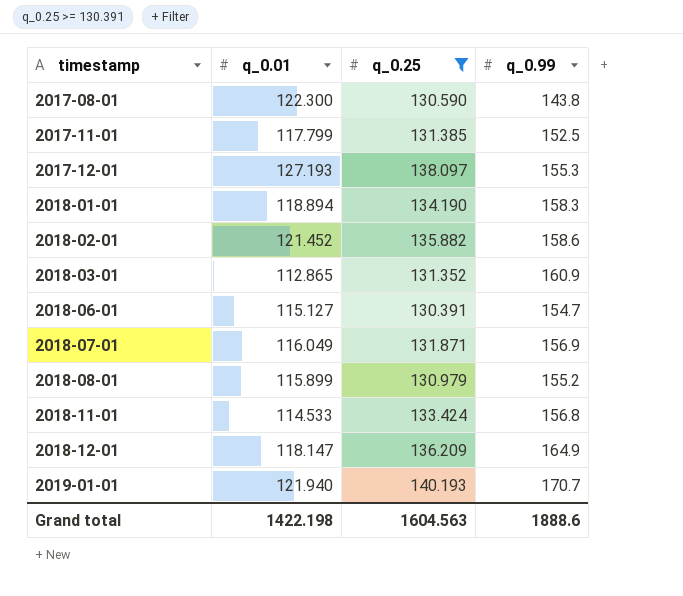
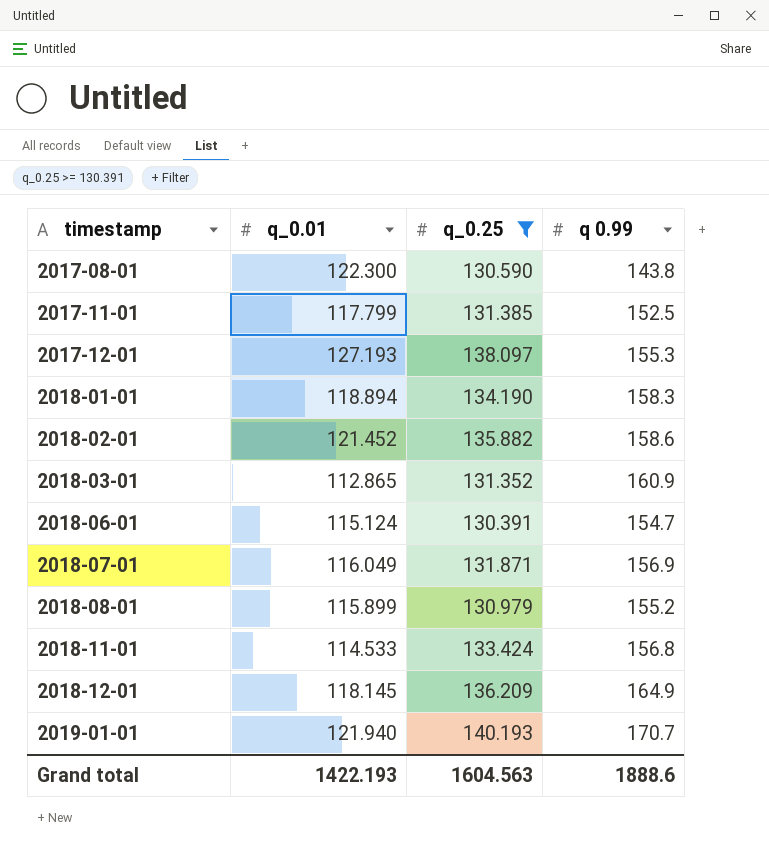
column name: q_0.99 -> q 0.99
2018-06-01 | q_0.01: 115.127 -> 115.124
2018-12-01 | q_0.01: 118.147 -> 118.145
Grand total | q_0.01: 1422.198 -> 1422.193

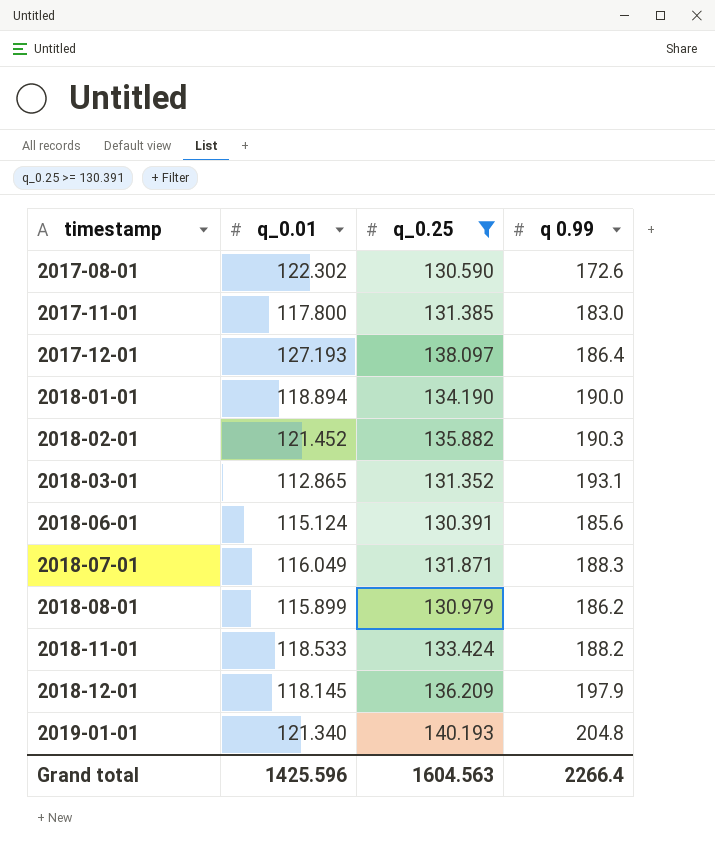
2017-08-01 | q_0.01: 122.300 -> 122.302
2017-08-01 | q 0.99: 143.8 -> 172.6
2017-11-01 | q_0.01: 117.799 -> 117.800
2017-11-01 | q 0.99: 152.5 -> 183.0
2017-12-01 | q 0.99: 155.3 -> 186.4
2018-01-01 | q 0.99: 158.3 -> 190.0
2018-02-01 | q 0.99: 158.6 -> 190.3
2018-03-01 | q 0.99: 160.9 -> 193.1
2018-06-01 | q 0.99: 154.7 -> 185.6
2018-07-01 | q 0.99: 156.9 -> 188.3
2018-08-01 | q 0.99: 155.2 -> 186.2
2018-11-01 | q_0.01: 114.533 -> 118.533
2018-11-01 | q 0.99: 156.8 -> 188.2
2018-12-01 | q 0.99: 164.9 -> 197.9
2019-01-01 | q_0.01: 121.940 -> 121.340
2019-01-01 | q 0.99: 170.7 -> 204.8
Grand total | q_0.01: 1422.193 -> 1425.596
Grand total | q 0.99: 1888.6 -> 2266.4

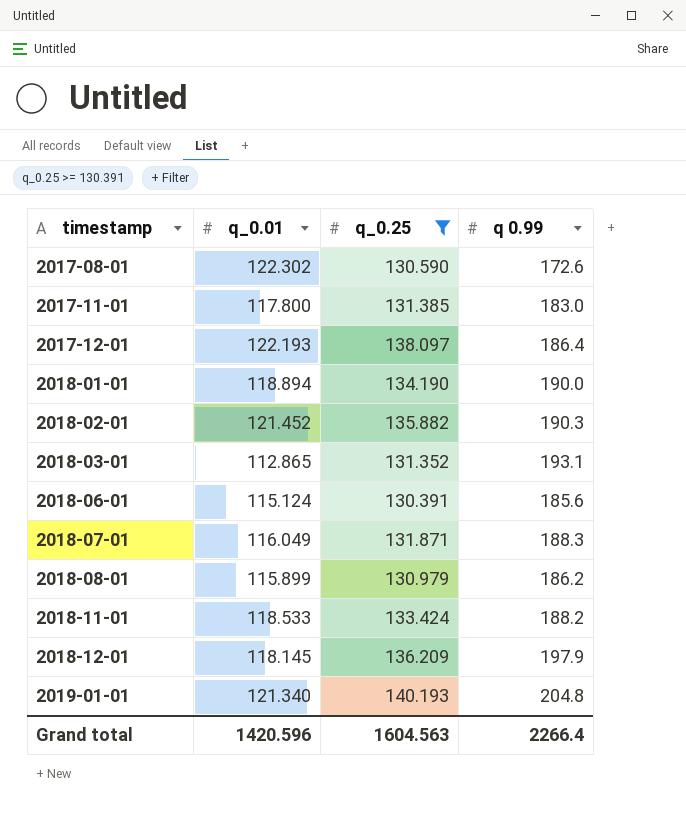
2017-12-01 | q_0.01: 127.193 -> 122.193
Grand total | q_0.01: 1425.596 -> 1420.596

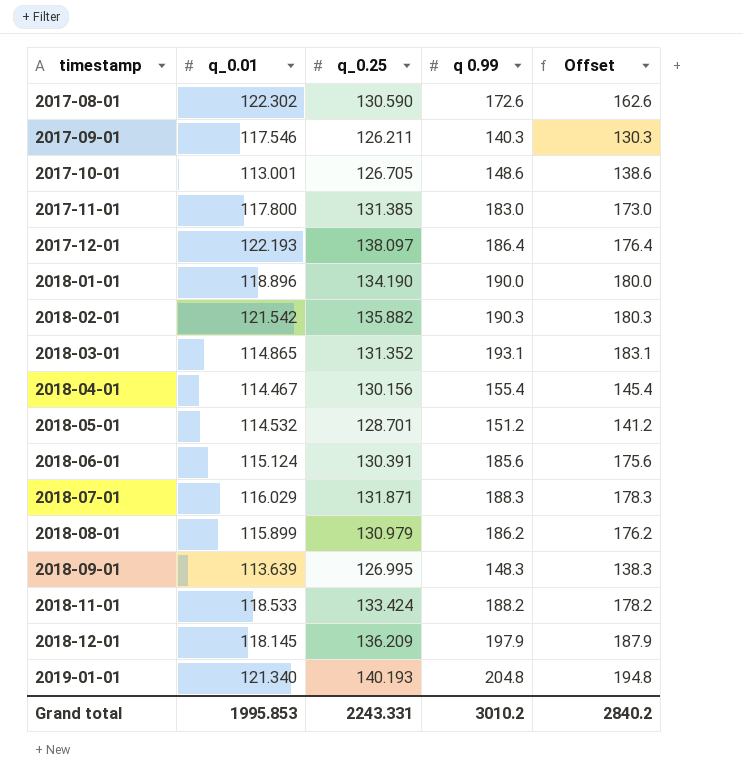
filter: q_0.25 >= 130.391 -> none
column Offset | formula: none -> [q 0.99] - 10
2018-01-01 | q_0.01: 118.894 -> 118.896
2018-02-01 | q_0.01: 121.452 -> 121.542
2018-03-01 | q_0.01: 112.865 -> 114.865
2018-07-01 | q_0.01: 116.049 -> 116.029
Grand total | q_0.01: 1420.596 -> 1995.853
Grand total | q_0.25: 1604.563 -> 2243.331
Grand total | q 0.99: 2266.4 -> 3010.2

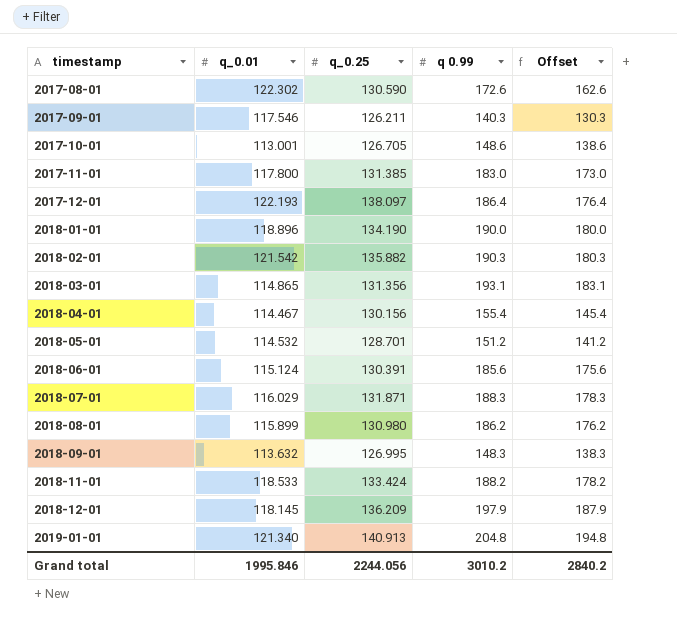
2018-03-01 | q_0.25: 131.352 -> 131.356
2018-08-01 | q_0.25: 130.979 -> 130.980
2018-09-01 | q_0.01: 113.639 -> 113.632
2019-01-01 | q_0.25: 140.193 -> 140.913
Grand total | q_0.01: 1995.853 -> 1995.846
Grand total | q_0.25: 2243.331 -> 2244.056

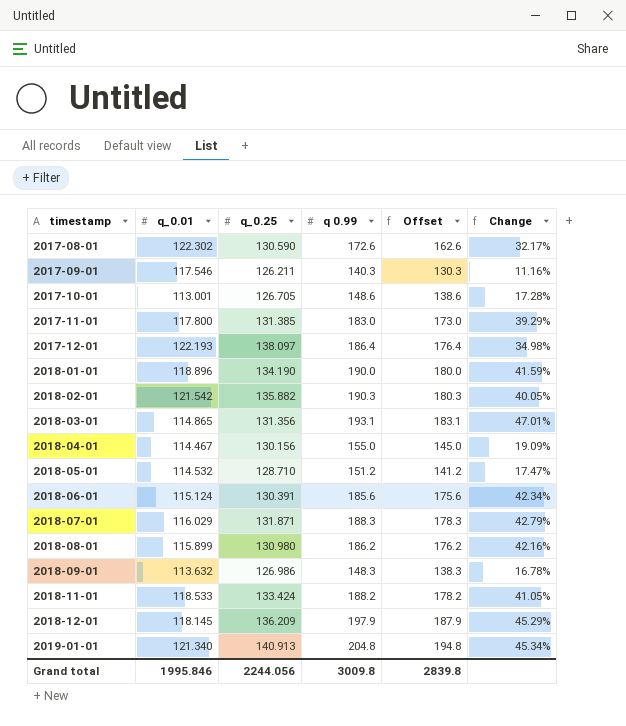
column Change | formula: none -> ([q 0.99] - [q_0.25]) / [q_0.25]
2018-04-01 | q 0.99: 155.4 -> 155.0
2018-04-01 | Offset: 145.4 -> 145.0
2018-05-01 | q_0.25: 128.701 -> 128.710
2018-09-01 | q_0.25: 126.995 -> 126.986
Grand total | q 0.99: 3010.2 -> 3009.8
Grand total | Offset: 2840.2 -> 2839.8

